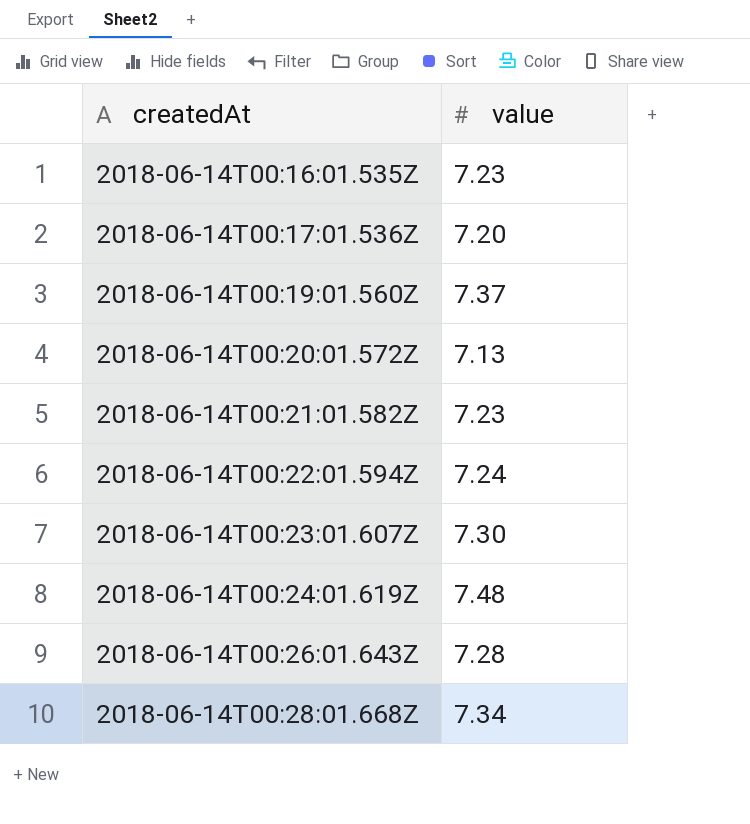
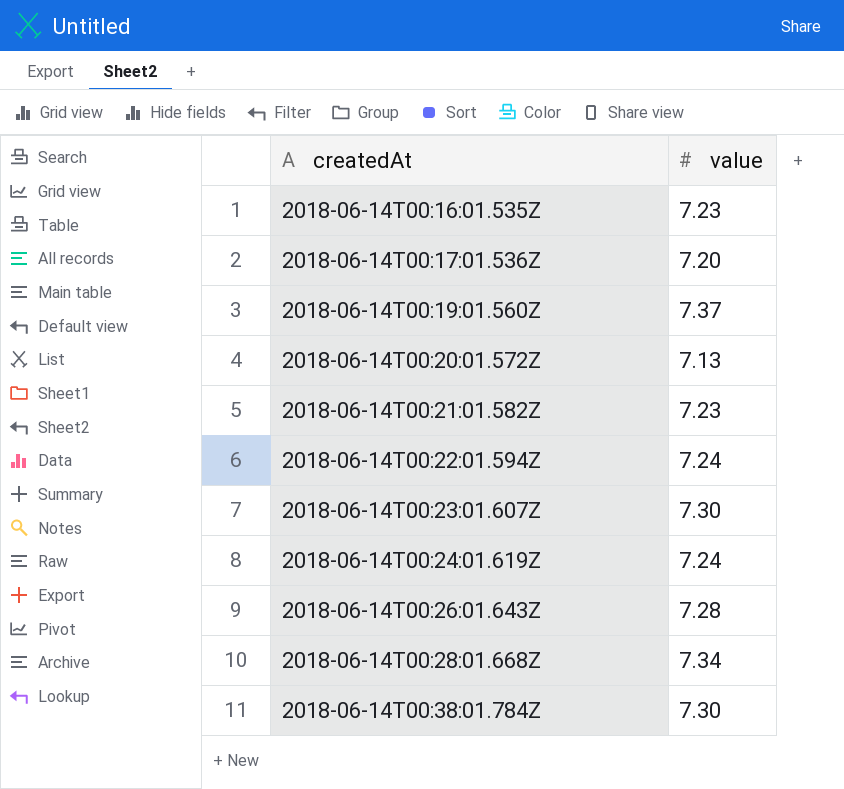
2018-06-14T00:24:01.619Z | value: 7.48 -> 7.24
row 2018-06-14T00:38:01.784Z: none -> 7.30

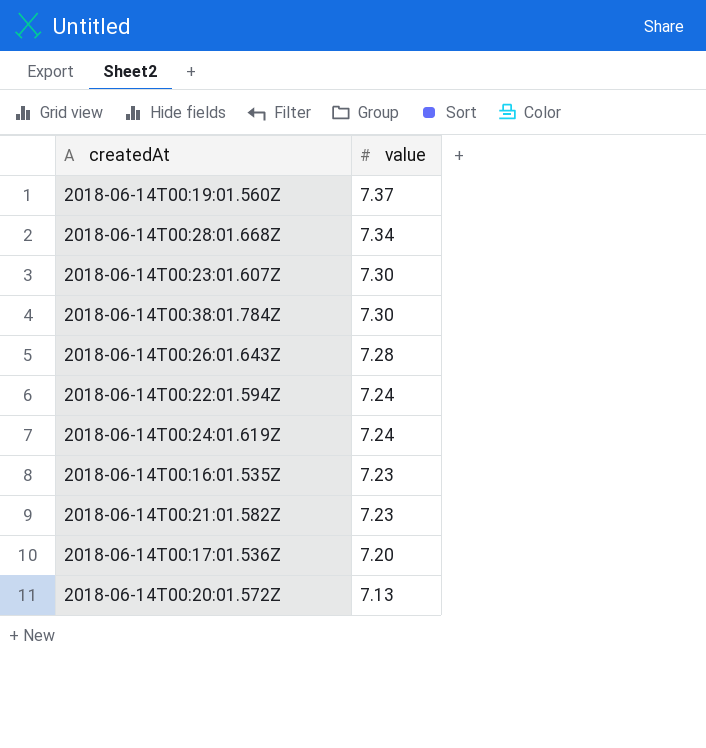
row order: createdAt ascending -> value descending

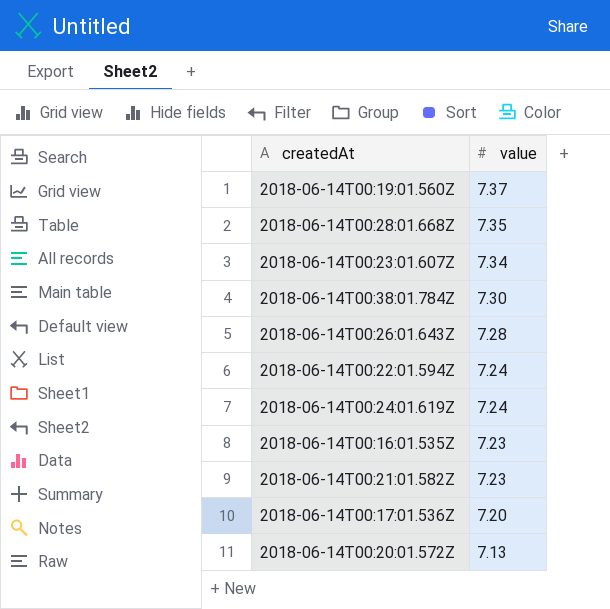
2018-06-14T00:28:01.668Z | value: 7.34 -> 7.35
2018-06-14T00:23:01.607Z | value: 7.30 -> 7.34

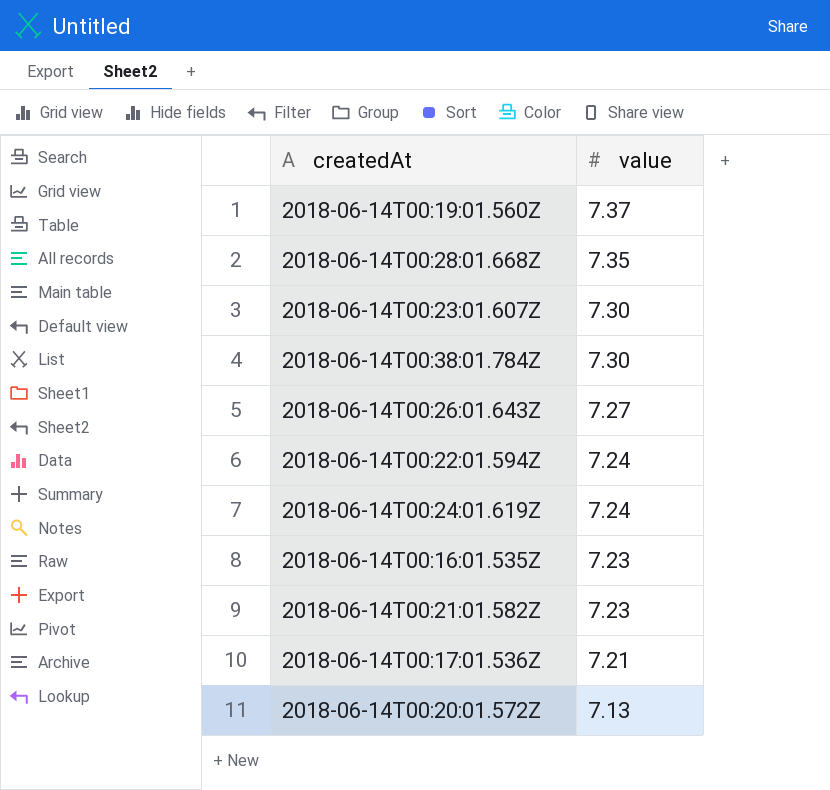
2018-06-14T00:23:01.607Z | value: 7.34 -> 7.30
2018-06-14T00:26:01.643Z | value: 7.28 -> 7.27
2018-06-14T00:17:01.536Z | value: 7.20 -> 7.21

